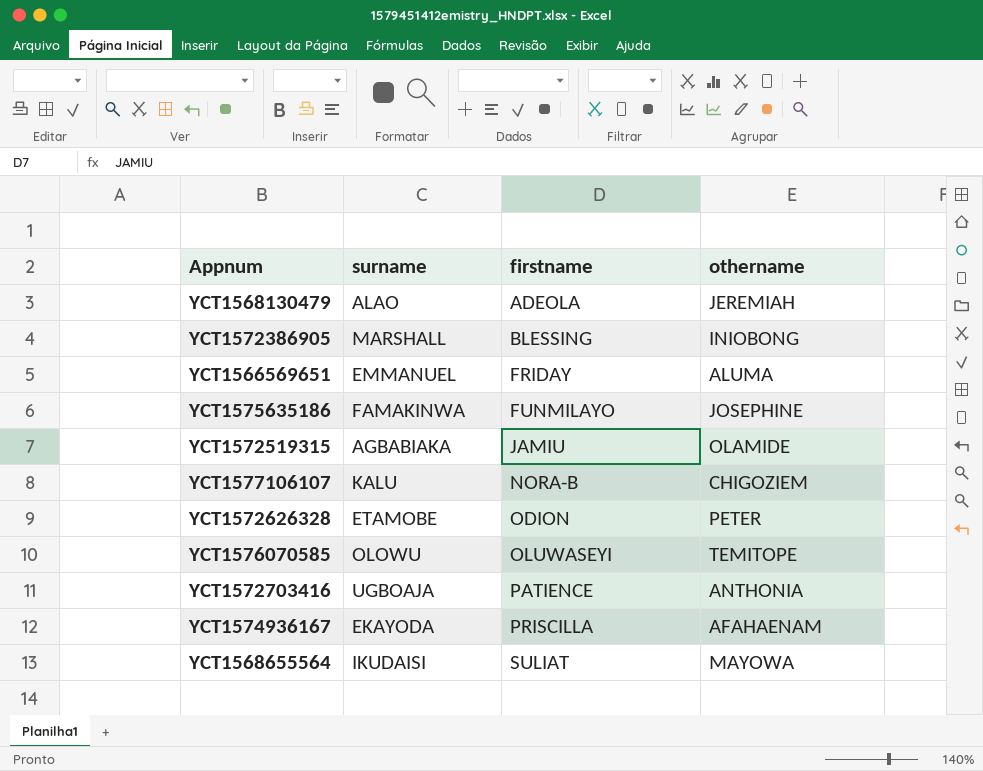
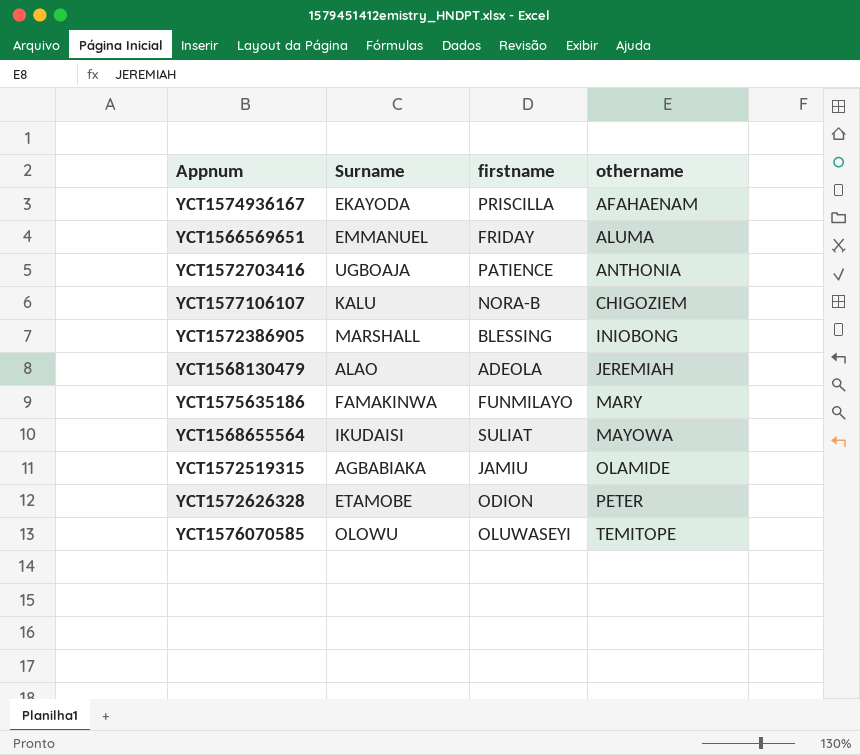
row order: firstname ascending -> othername ascending
column name: surname -> Surname
YCT1575635186 | othername: JOSEPHINE -> MARY

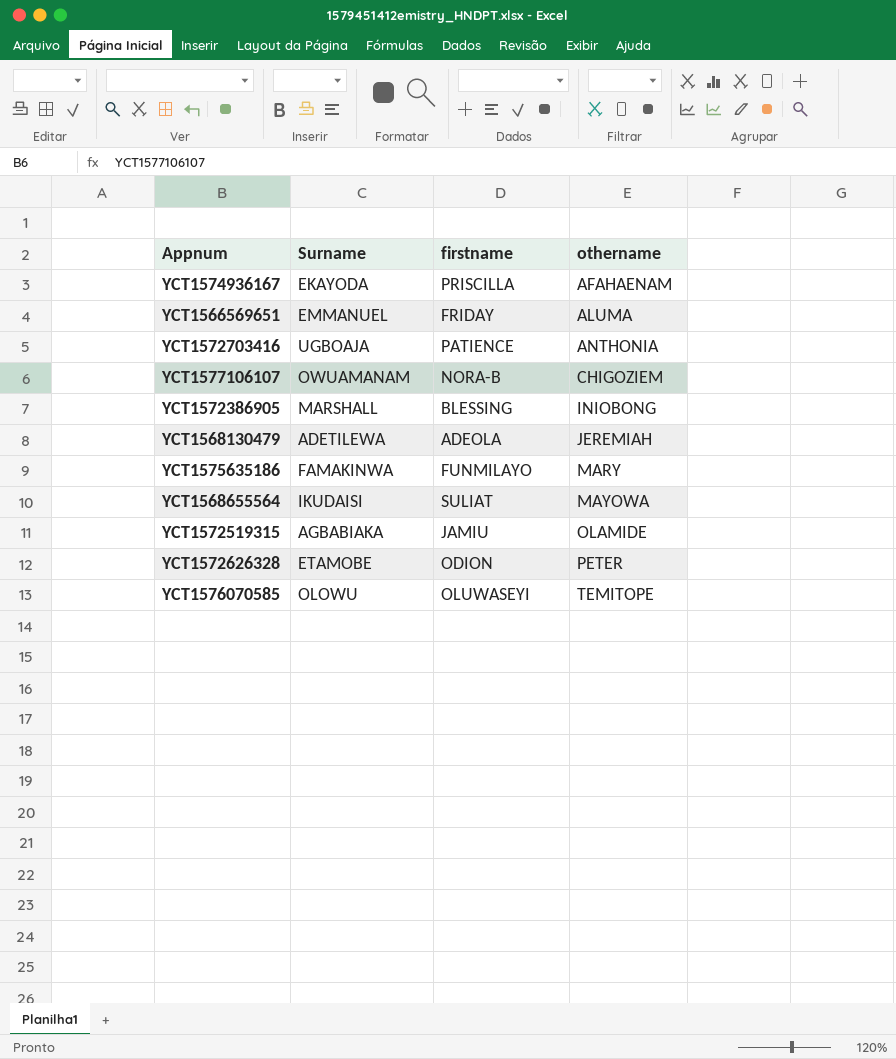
YCT1577106107 | Surname: KALU -> OWUAMANAM
YCT1568130479 | Surname: ALAO -> ADETILEWA

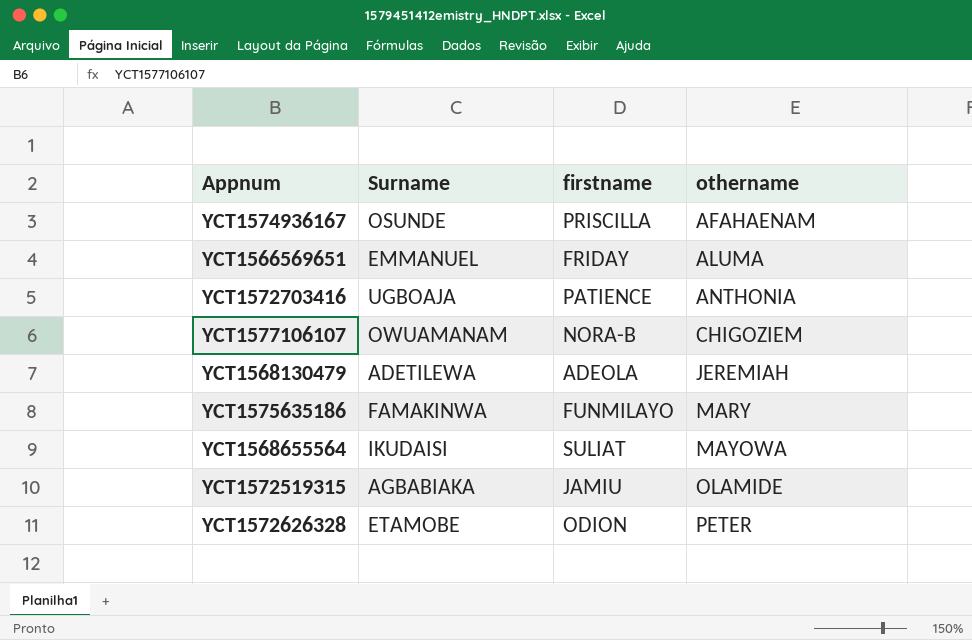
row YCT1572386905: MARSHALL | BLESSING | INIOBONG -> none
row YCT1576070585: OLOWU | OLUWASEYI | TEMITOPE -> none
YCT1574936167 | Surname: EKAYODA -> OSUNDE

